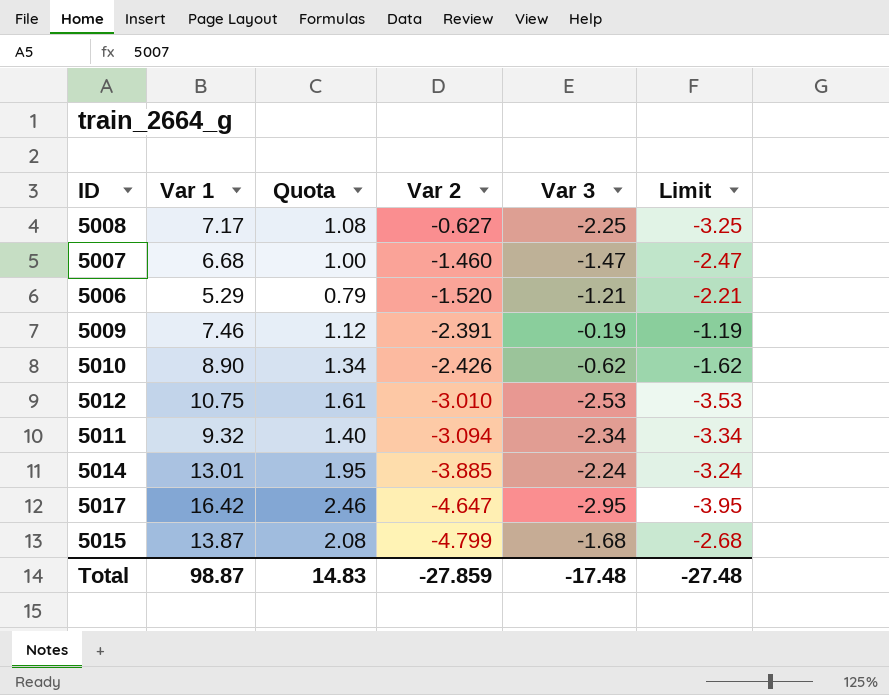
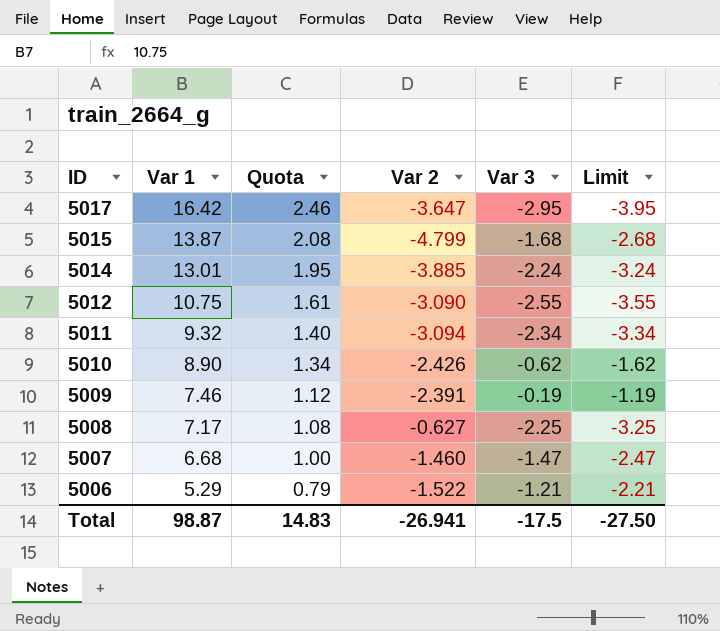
row order: Var 2 descending -> ID descending
5017 | Var 2: -4.647 -> -3.647
5012 | Var 2: -3.010 -> -3.090
5012 | Var 3: -2.53 -> -2.55
5012 | Limit: -3.53 -> -3.55
5006 | Var 2: -1.520 -> -1.522
Total | Var 2: -27.859 -> -26.941
Total | Var 3: -17.48 -> -17.5
Total | Limit: -27.48 -> -27.50

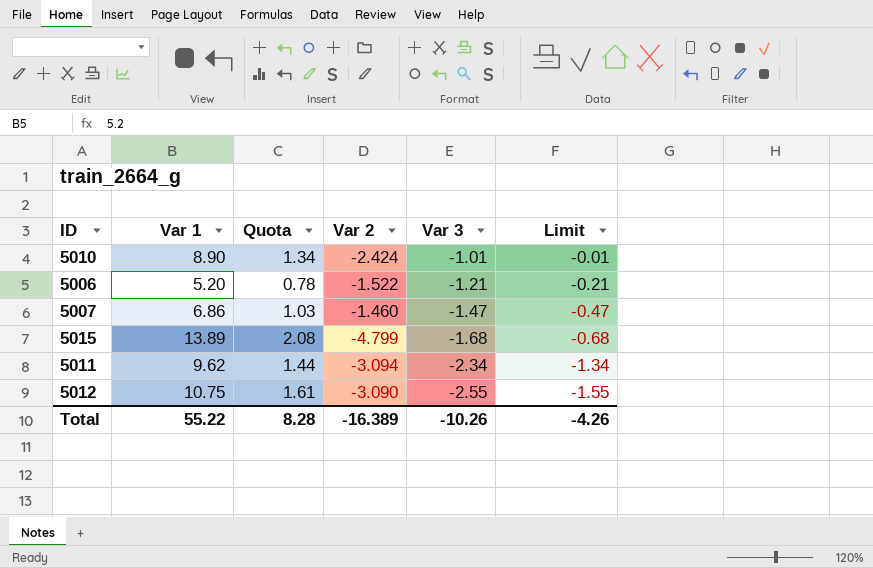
row order: ID descending -> Var 3 descending
column Limit | formula: [Var 3] - 1 -> [Var 3] + 1
row 5017: 16.42 | 2.46 | -3.647 | -2.95 | -3.95 -> none
row 5014: 13.01 | 1.95 | -3.885 | -2.24 | -3.24 -> none
row 5009: 7.46 | 1.12 | -2.391 | -0.19 | -1.19 -> none
row 5008: 7.17 | 1.08 | -0.627 | -2.25 | -3.25 -> none
5010 | Var 2: -2.426 -> -2.424
5010 | Var 3: -0.62 -> -1.01
5006 | Var 1: 5.29 -> 5.20
5006 | Quota: 0.79 -> 0.78
5007 | Var 1: 6.68 -> 6.86
5007 | Quota: 1.00 -> 1.03
5015 | Var 1: 13.87 -> 13.89
5011 | Var 1: 9.32 -> 9.62
5011 | Quota: 1.40 -> 1.44
Total | Var 1: 98.87 -> 55.22
Total | Quota: 14.83 -> 8.28
Total | Var 2: -26.941 -> -16.389
Total | Var 3: -17.5 -> -10.26
Total | Limit: -27.50 -> -4.26

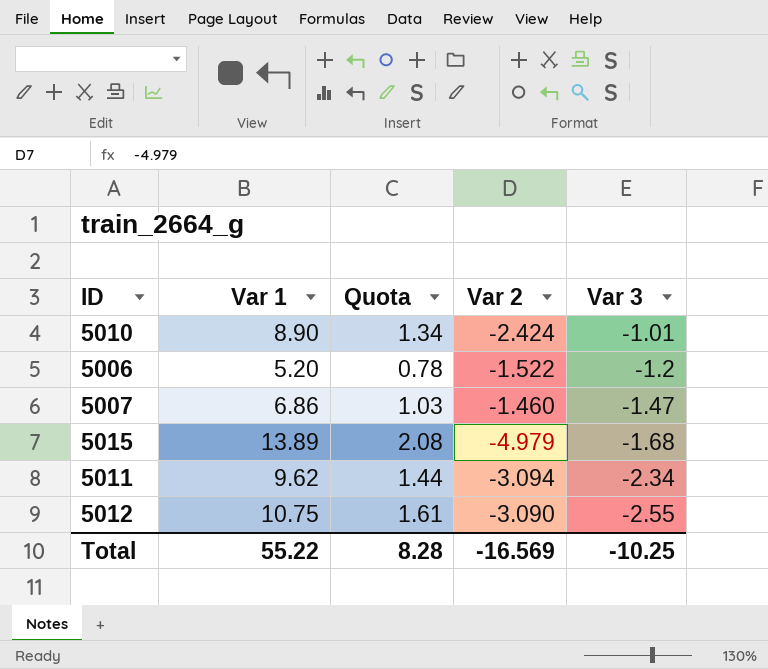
column Limit | formula: [Var 3] + 1 -> none
5006 | Var 3: -1.21 -> -1.2
5015 | Var 2: -4.799 -> -4.979
Total | Var 2: -16.389 -> -16.569
Total | Var 3: -10.26 -> -10.25

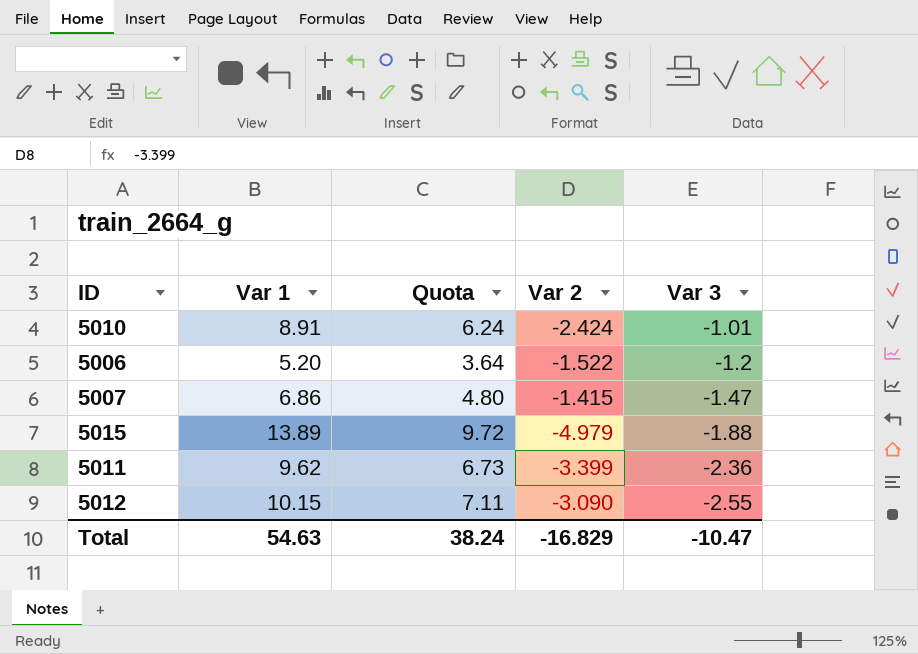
column Quota | formula: [Var 1] * 0.15 -> [Var 1] * 0.7
5010 | Var 1: 8.90 -> 8.91
5007 | Var 2: -1.460 -> -1.415
5015 | Var 3: -1.68 -> -1.88
5011 | Var 2: -3.094 -> -3.399
5011 | Var 3: -2.34 -> -2.36
5012 | Var 1: 10.75 -> 10.15
Total | Var 1: 55.22 -> 54.63
Total | Quota: 8.28 -> 38.24
Total | Var 2: -16.569 -> -16.829
Total | Var 3: -10.25 -> -10.47

